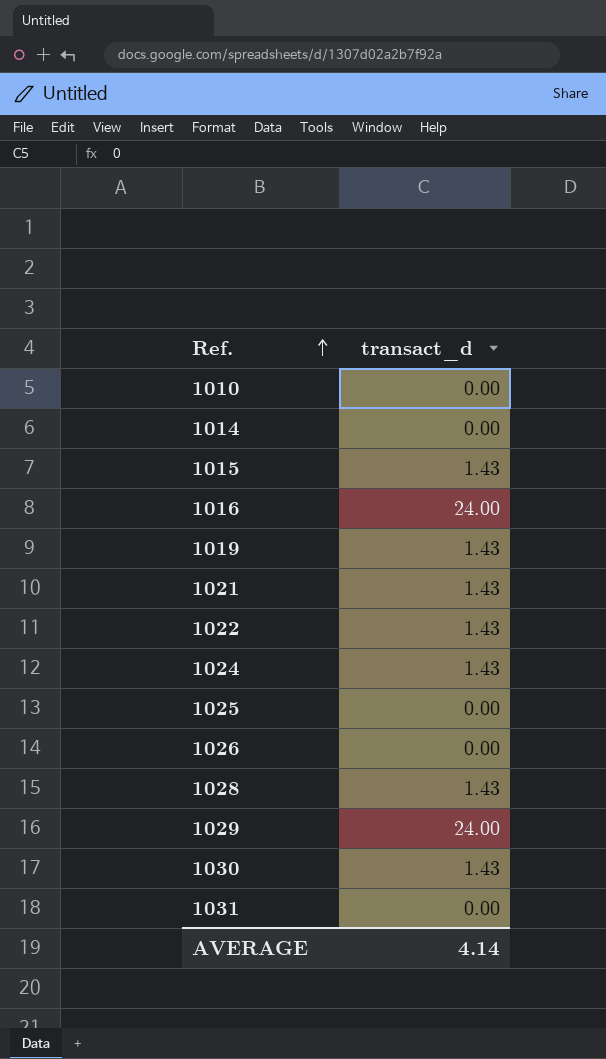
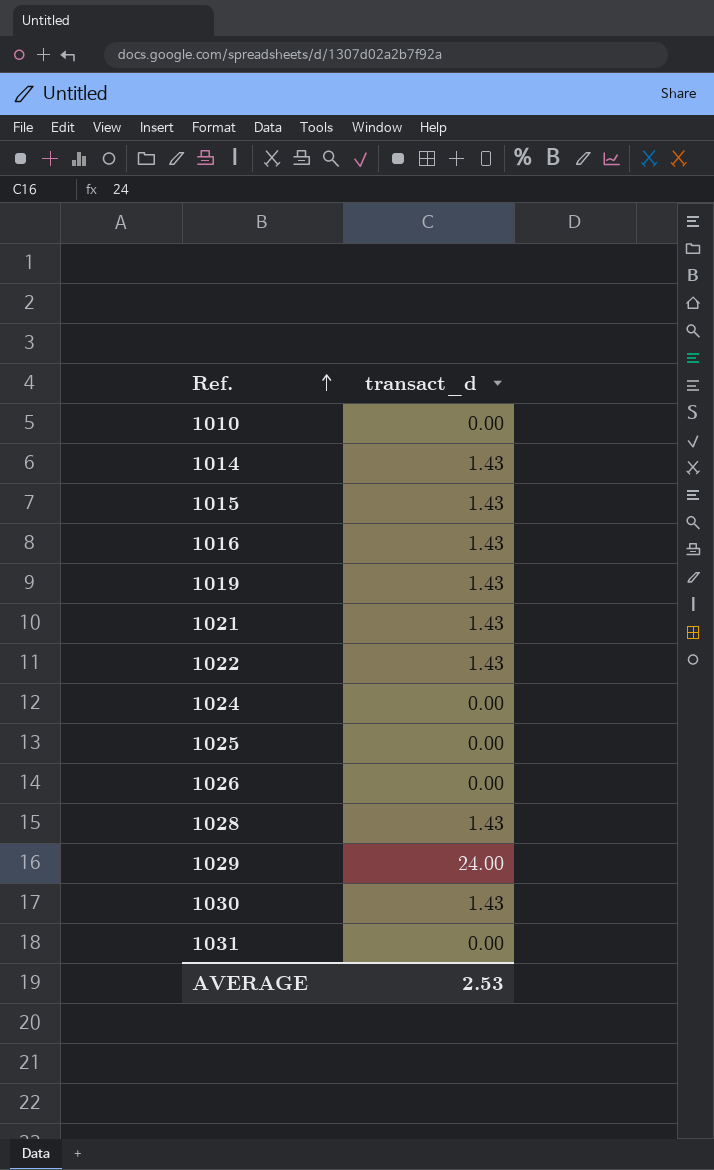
1014 | transact_d: 0.00 -> 1.43
1016 | transact_d: 24.00 -> 1.43
1024 | transact_d: 1.43 -> 0.00
AVERAGE | transact_d: 4.14 -> 2.53

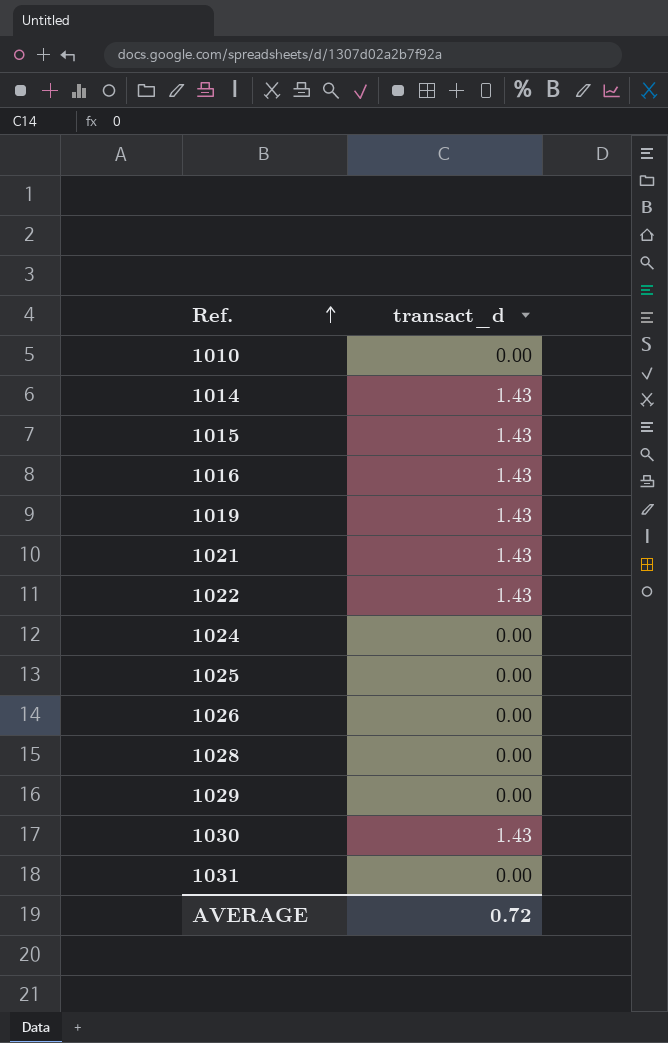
1028 | transact_d: 1.43 -> 0.00
1029 | transact_d: 24.00 -> 0.00
AVERAGE | transact_d: 2.53 -> 0.72

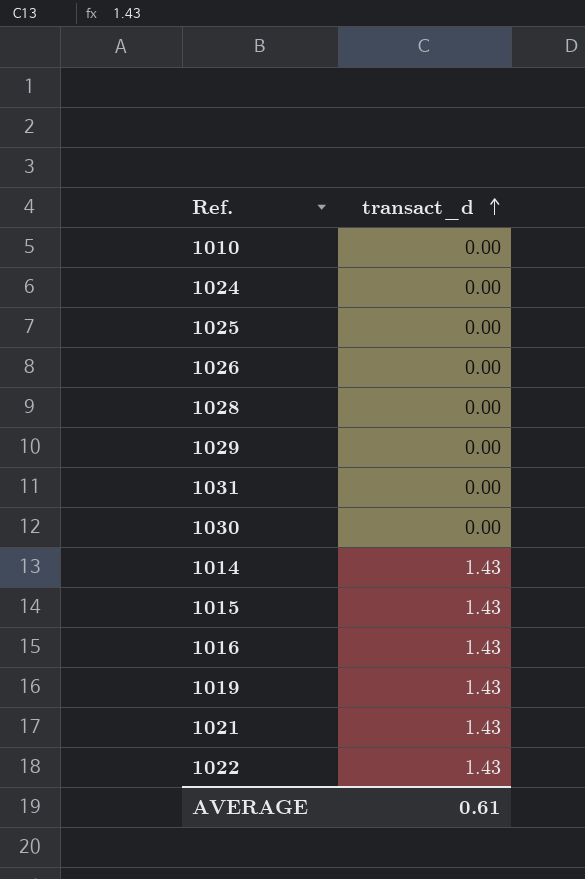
row order: Ref. ascending -> transact_d ascending
1030 | transact_d: 1.43 -> 0.00
AVERAGE | transact_d: 0.72 -> 0.61

